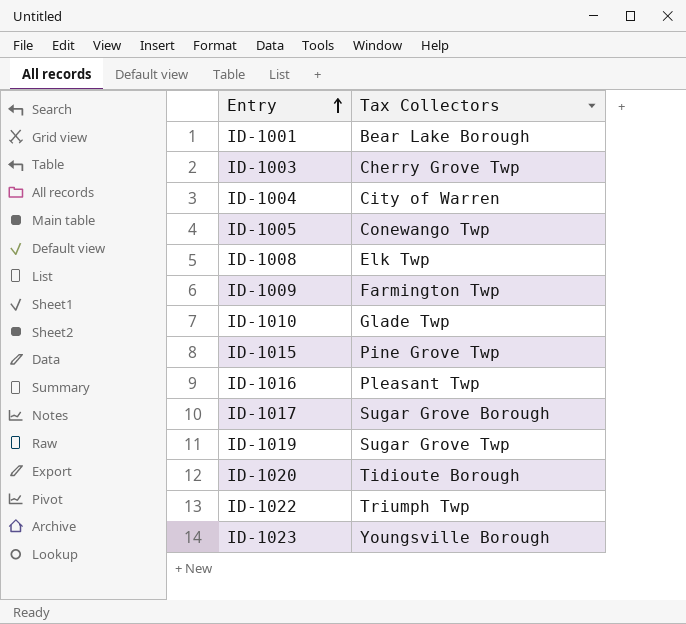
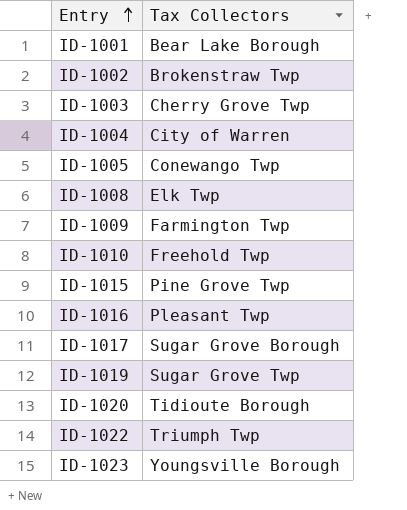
row ID-1002: none -> Brokenstraw Twp
ID-1010 | Tax Collectors: Glade Twp -> Freehold Twp

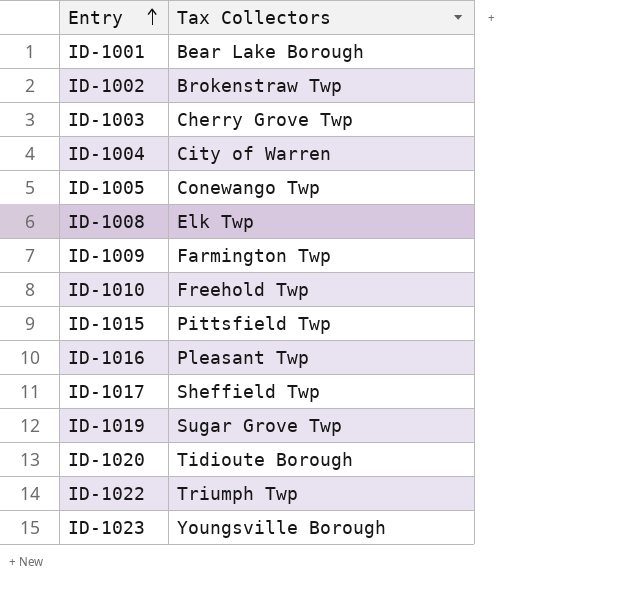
ID-1015 | Tax Collectors: Pine Grove Twp -> Pittsfield Twp
ID-1017 | Tax Collectors: Sugar Grove Borough -> Sheffield Twp

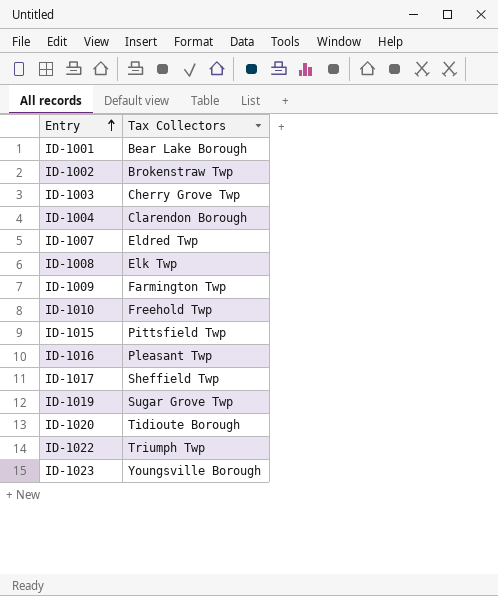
row ID-1005: Conewango Twp -> none
ID-1004 | Tax Collectors: City of Warren -> Clarendon Borough
row ID-1007: none -> Eldred Twp

